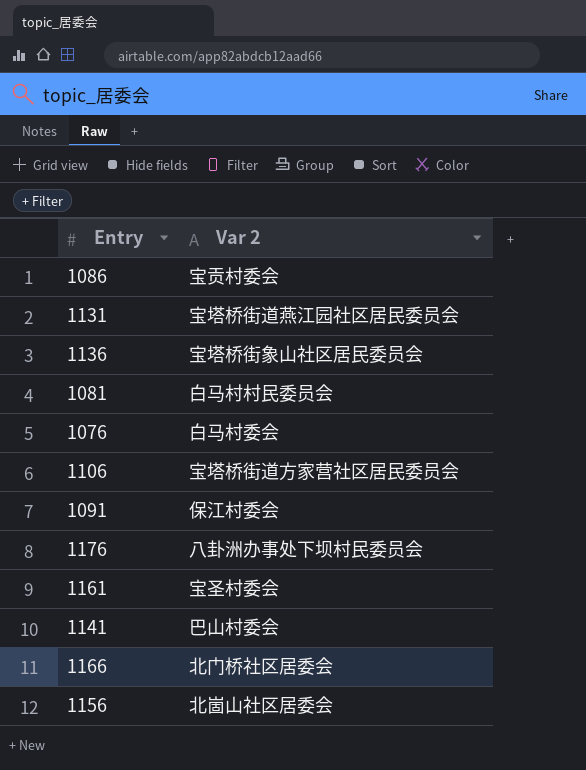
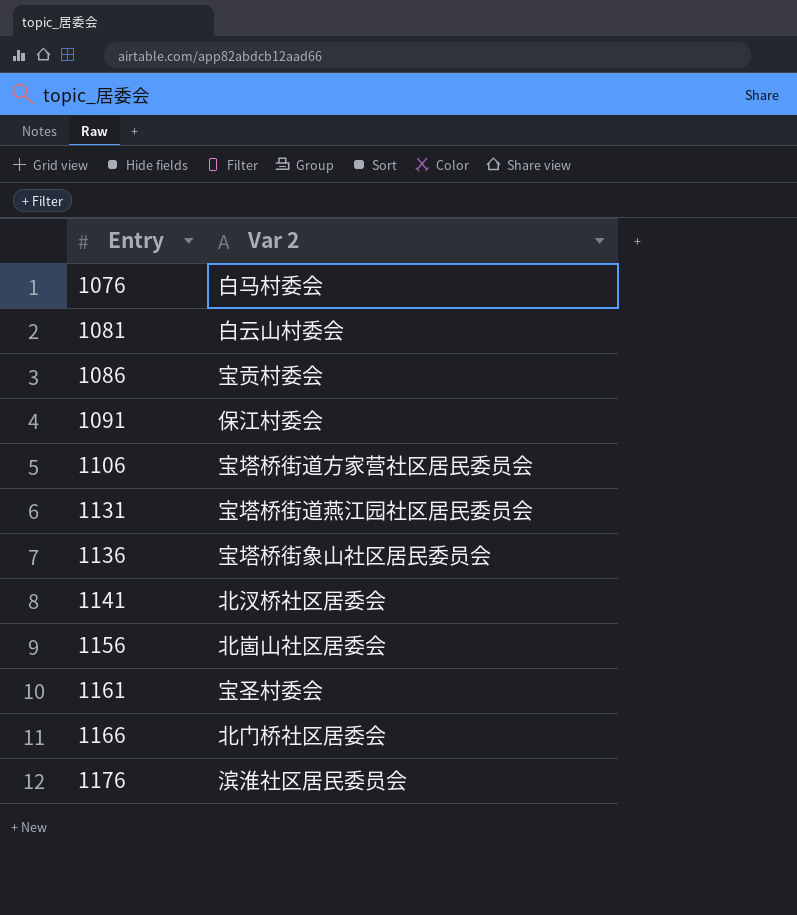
row order: none -> Entry ascending
1081 | Var 2: 白马村村民委员会 -> 白云山村委会
1141 | Var 2: 巴山村委会 -> 北汊桥社区居委会
1176 | Var 2: 八卦洲办事处下坝村民委员会 -> 滨淮社区居民委员会

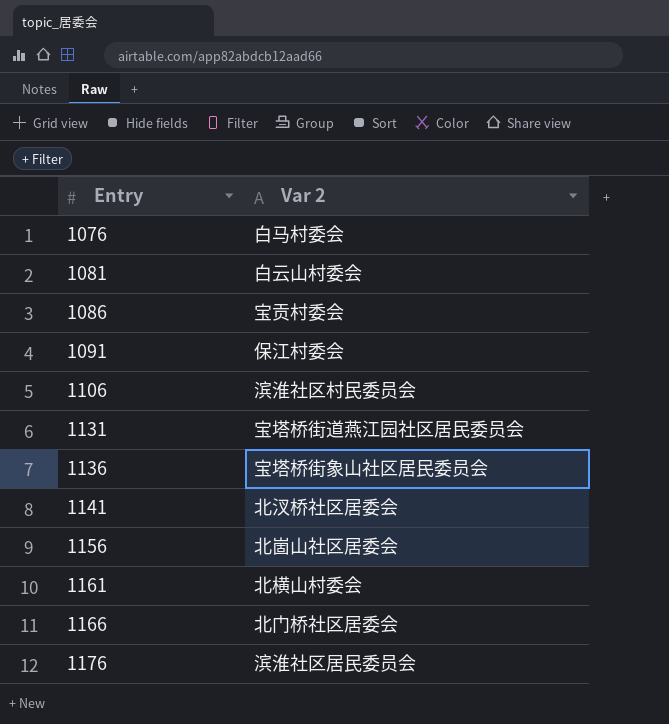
1106 | Var 2: 宝塔桥街道方家营社区居民委员会 -> 滨淮社区村民委员会
1161 | Var 2: 宝圣村委会 -> 北横山村委会

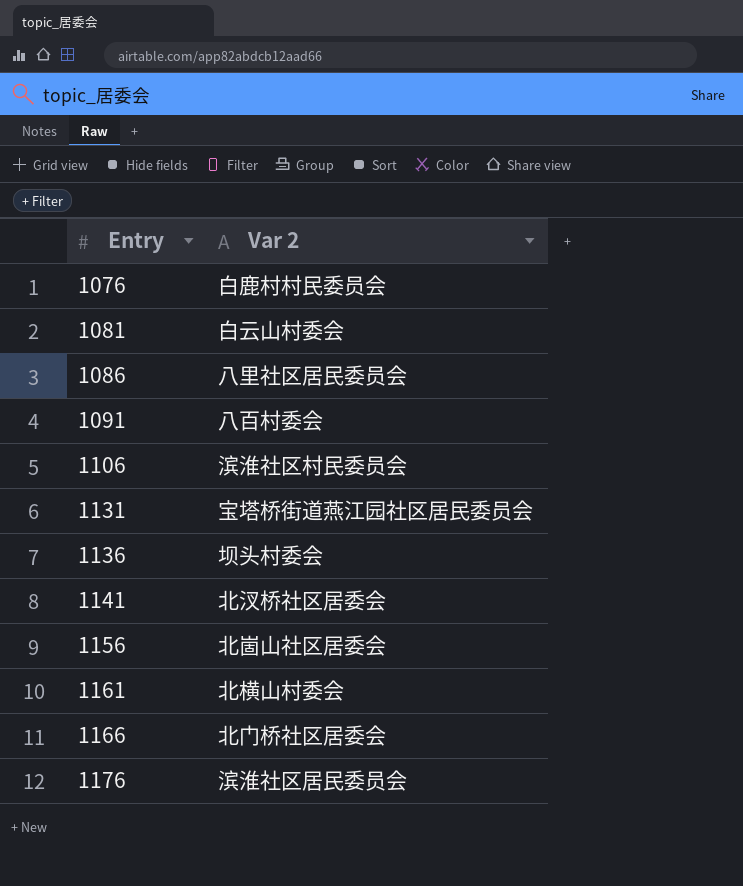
1076 | Var 2: 白马村委会 -> 白鹿村村民委员会
1086 | Var 2: 宝贡村委会 -> 八里社区居民委员会
1091 | Var 2: 保江村委会 -> 八百村委会
1136 | Var 2: 宝塔桥街象山社区居民委员会 -> 坝头村委会

